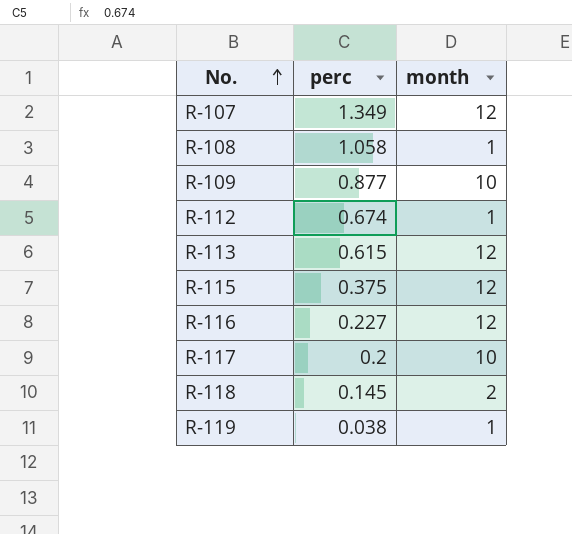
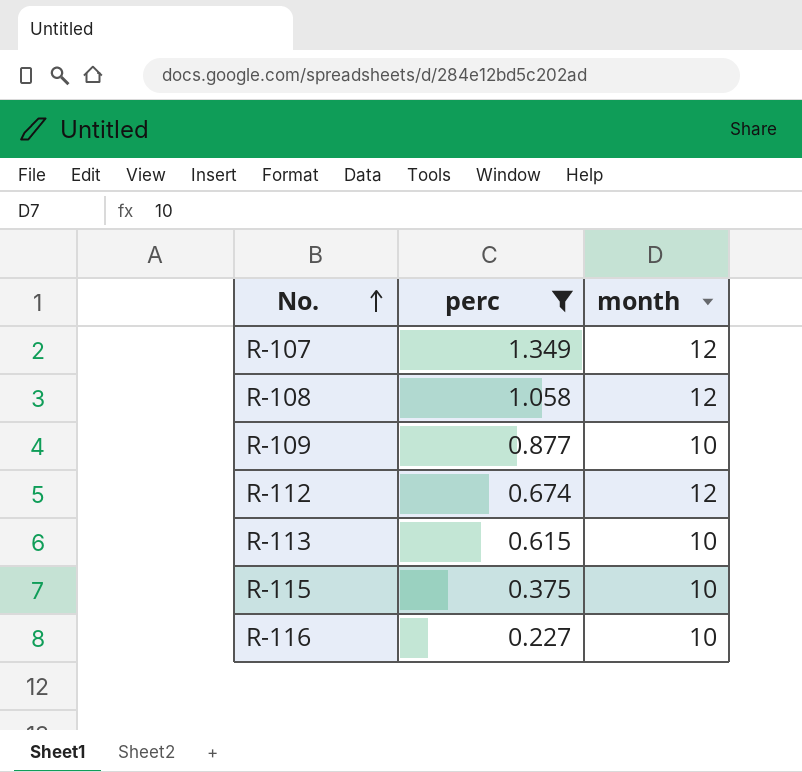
filter: none -> perc >= 0.227
R-108 | month: 1 -> 12
R-112 | month: 1 -> 12
R-113 | month: 12 -> 10
R-115 | month: 12 -> 10
R-116 | month: 12 -> 10

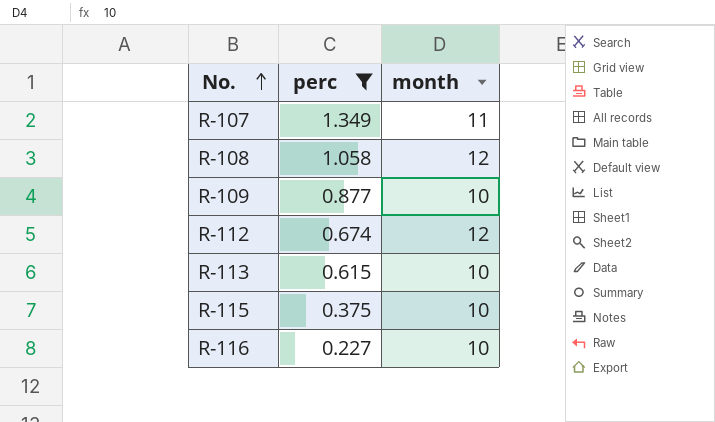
R-107 | month: 12 -> 11

